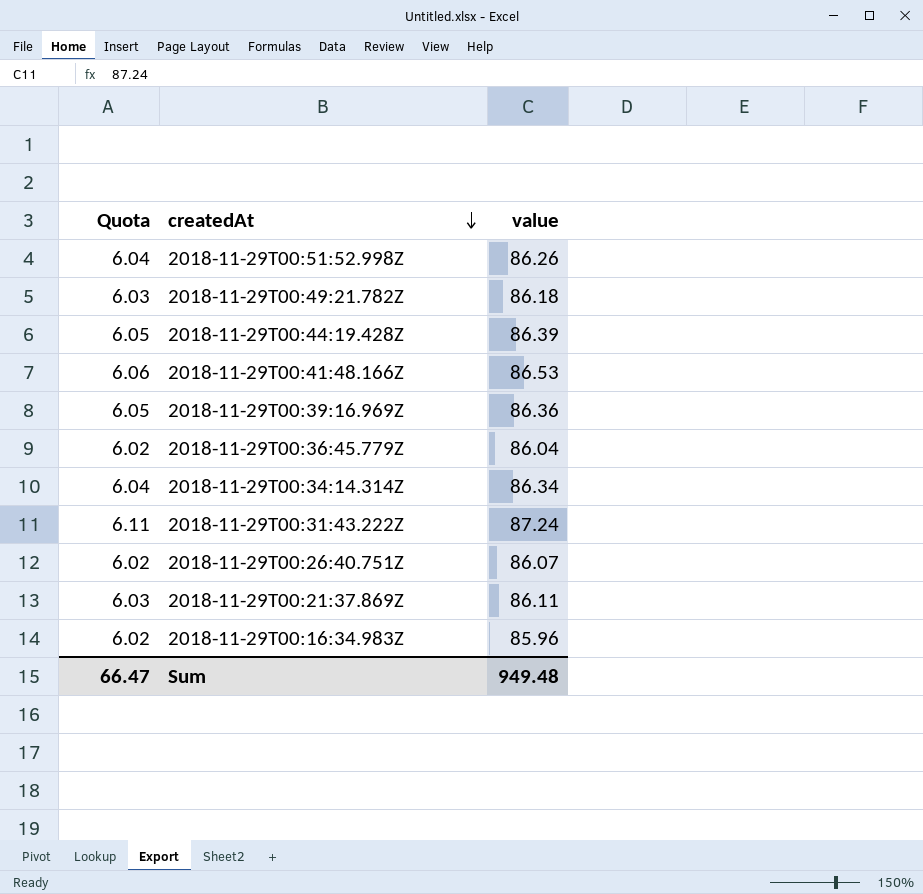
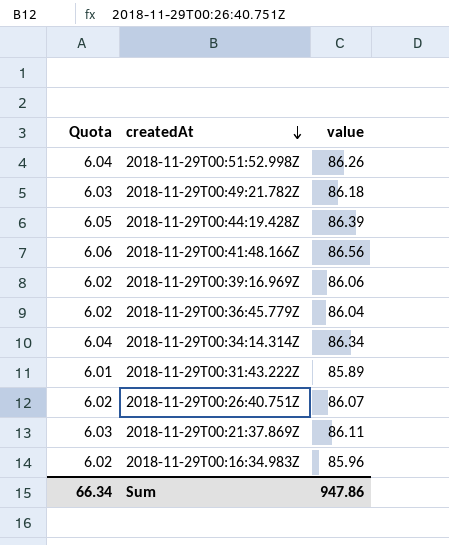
2018-11-29T00:41:48.166Z | value: 86.53 -> 86.56
2018-11-29T00:39:16.969Z | Quota: 6.05 -> 6.02
2018-11-29T00:39:16.969Z | value: 86.36 -> 86.06
2018-11-29T00:31:43.222Z | Quota: 6.11 -> 6.01
2018-11-29T00:31:43.222Z | value: 87.24 -> 85.89
Sum | Quota: 66.47 -> 66.34
Sum | value: 949.48 -> 947.86

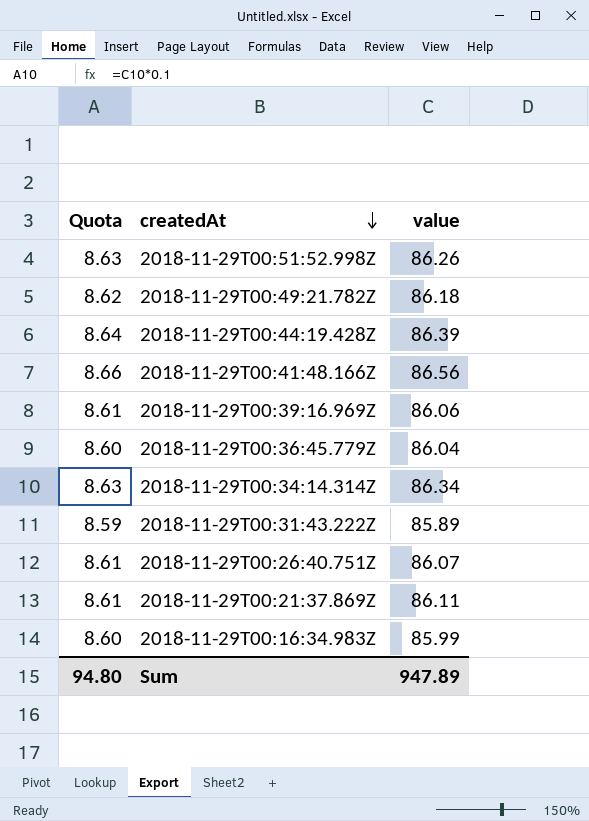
column Quota | formula: [value] * 0.07 -> [value] * 0.1
2018-11-29T00:16:34.983Z | value: 85.96 -> 85.99
Sum | Quota: 66.34 -> 94.80
Sum | value: 947.86 -> 947.89

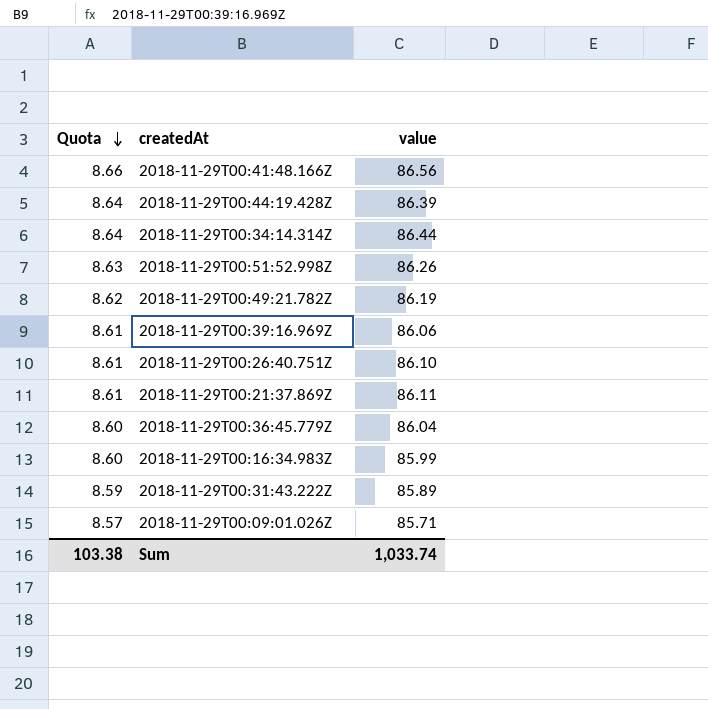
row order: createdAt descending -> Quota descending
2018-11-29T00:34:14.314Z | Quota: 8.63 -> 8.64
2018-11-29T00:34:14.314Z | value: 86.34 -> 86.44
2018-11-29T00:49:21.782Z | value: 86.18 -> 86.19
2018-11-29T00:26:40.751Z | value: 86.07 -> 86.10
row 2018-11-29T00:09:01.026Z: none -> 8.57 | 85.71
Sum | Quota: 94.80 -> 103.38
Sum | value: 947.89 -> 1,033.74

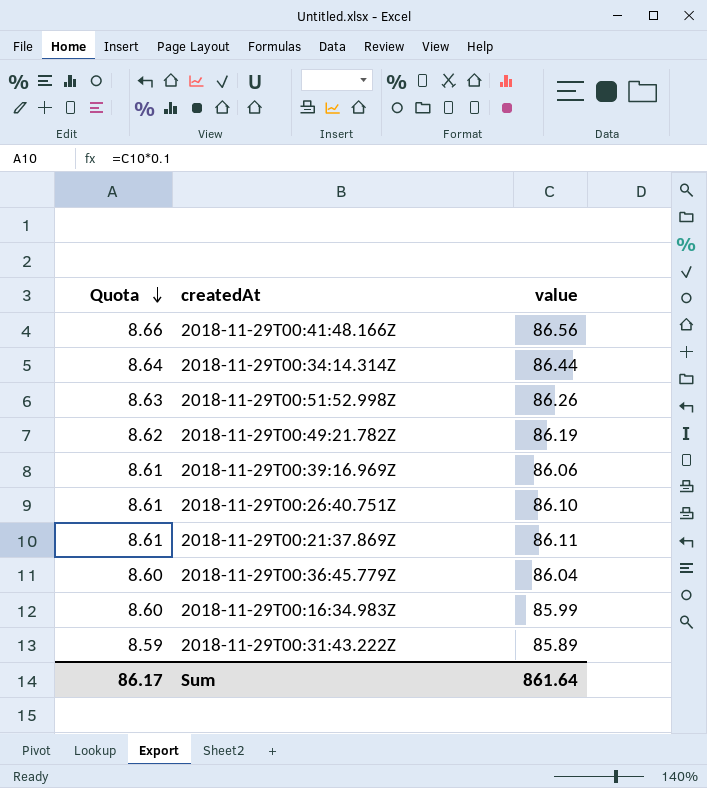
row 2018-11-29T00:44:19.428Z: 8.64 | 86.39 -> none
row 2018-11-29T00:09:01.026Z: 8.57 | 85.71 -> none
Sum | Quota: 103.38 -> 86.17
Sum | value: 1,033.74 -> 861.64

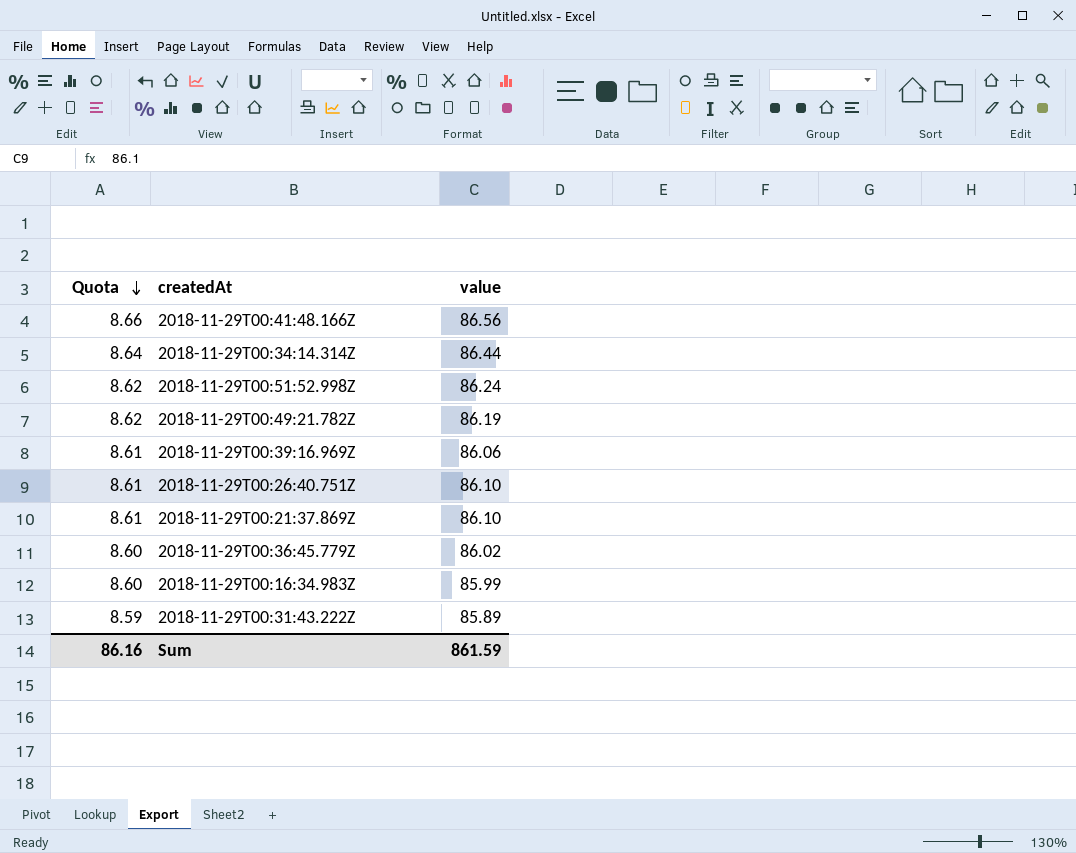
2018-11-29T00:51:52.998Z | Quota: 8.63 -> 8.62
2018-11-29T00:51:52.998Z | value: 86.26 -> 86.24
2018-11-29T00:21:37.869Z | value: 86.11 -> 86.10
2018-11-29T00:36:45.779Z | value: 86.04 -> 86.02
Sum | Quota: 86.17 -> 86.16
Sum | value: 861.64 -> 861.59

